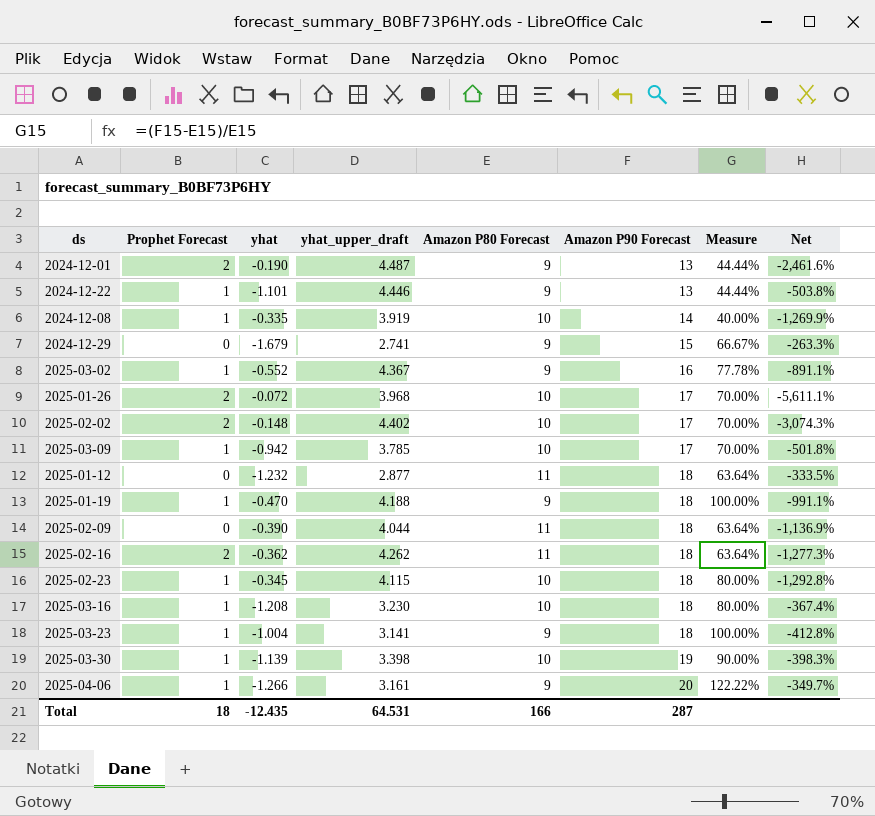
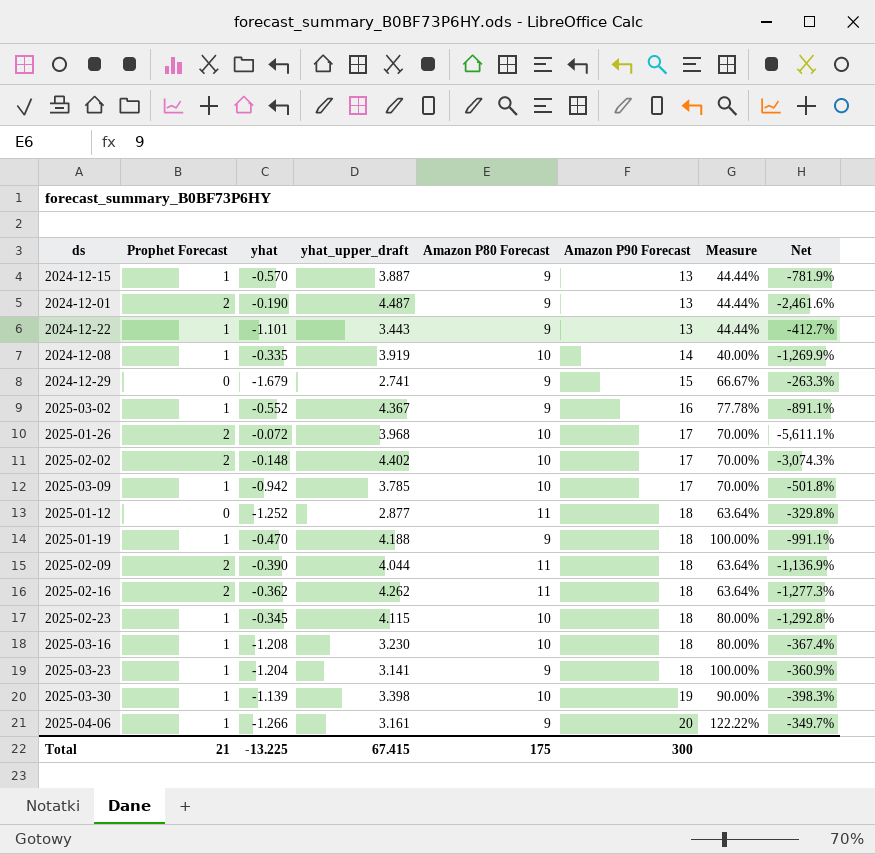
row 2024-12-15: none -> 1 | -0.570 | 3.887 | 9 | 13 | 44.44% | -781.9%
2024-12-22 | yhat_upper_draft: 4.446 -> 3.443
2024-12-22 | Net: -503.8% -> -412.7%
2025-01-12 | yhat: -1.232 -> -1.252
2025-01-12 | Net: -333.5% -> -329.8%
2025-02-09 | Prophet Forecast: 0 -> 2
2025-03-23 | yhat: -1.004 -> -1.204
2025-03-23 | Net: -412.8% -> -360.9%
Total | Prophet Forecast: 18 -> 21
Total | yhat: -12.435 -> -13.225
Total | yhat_upper_draft: 64.531 -> 67.415
Total | Amazon P80 Forecast: 166 -> 175
Total | Amazon P90 Forecast: 287 -> 300

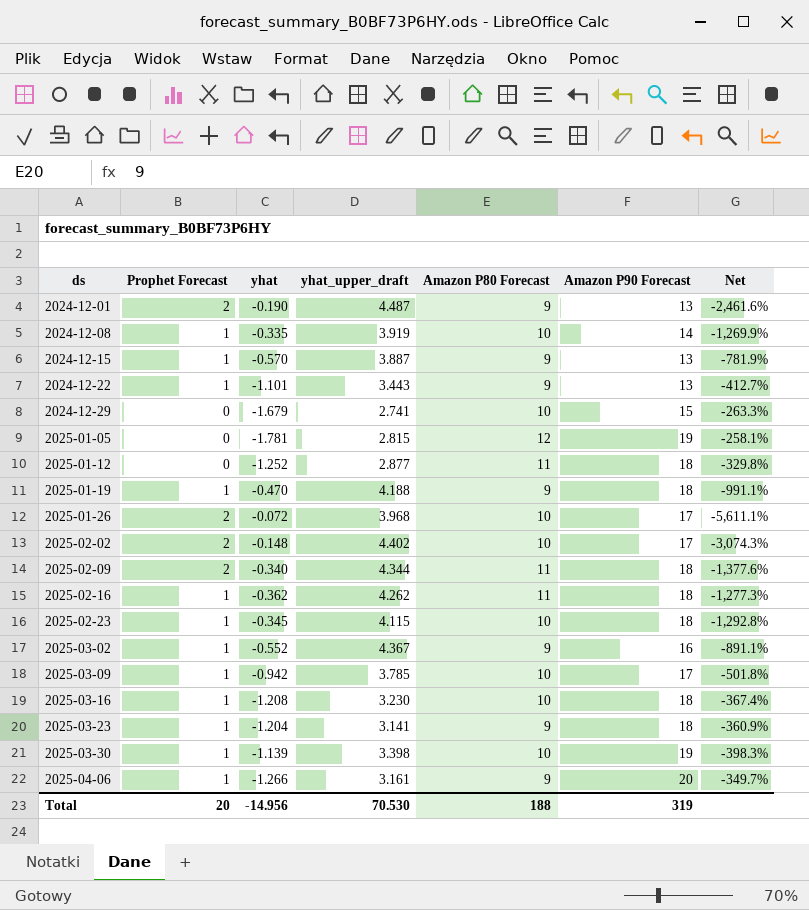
row order: Amazon P90 Forecast ascending -> ds ascending
column Measure | formula: ([Amazon P90 Forecast] - [Amazon P80 Forecast]) / [Amazon P80 Forecast] -> none
2024-12-29 | Amazon P80 Forecast: 9 -> 10
row 2025-01-05: none -> 0 | -1.781 | 2.815 | 12 | 19 | -258.1%
2025-02-09 | yhat: -0.390 -> -0.340
2025-02-09 | yhat_upper_draft: 4.044 -> 4.344
2025-02-09 | Net: -1,136.9% -> -1,377.6%
2025-02-16 | Prophet Forecast: 2 -> 1
Total | Prophet Forecast: 21 -> 20
Total | yhat: -13.225 -> -14.956
Total | yhat_upper_draft: 67.415 -> 70.530
Total | Amazon P80 Forecast: 175 -> 188
Total | Amazon P90 Forecast: 300 -> 319

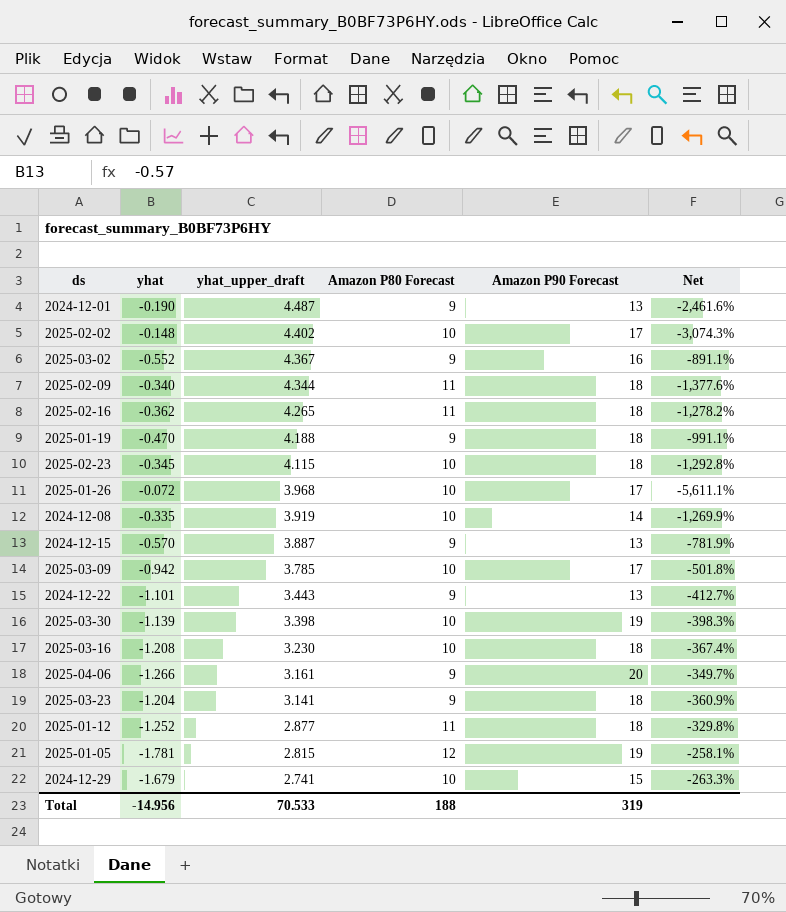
row order: ds ascending -> yhat_upper_draft descending
column Prophet Forecast | position: 2 -> none
2025-02-16 | yhat_upper_draft: 4.262 -> 4.265
2025-02-16 | Net: -1,277.3% -> -1,278.2%
Total | yhat_upper_draft: 70.530 -> 70.533

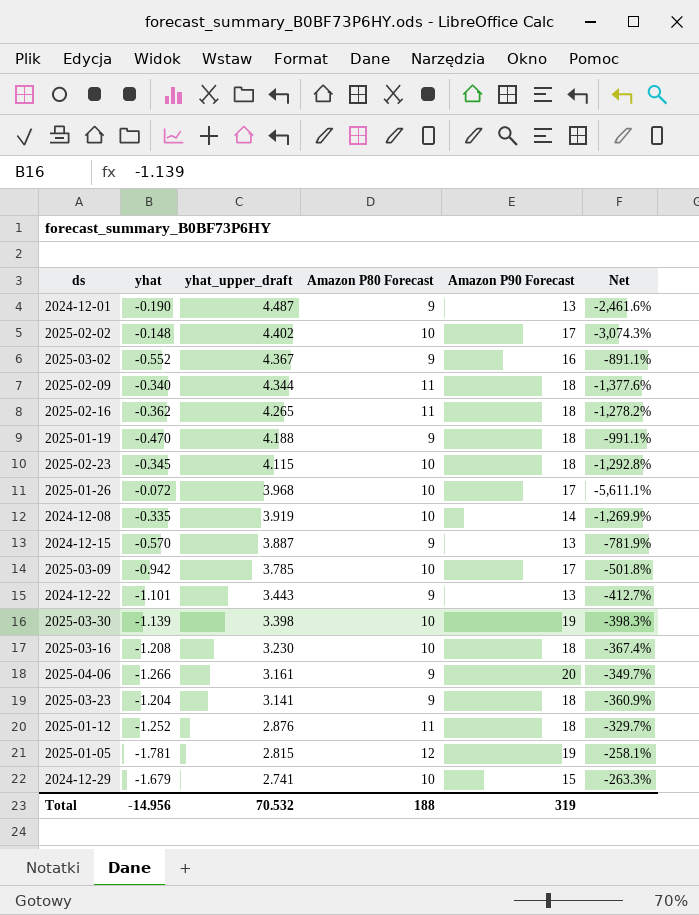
2025-01-12 | yhat_upper_draft: 2.877 -> 2.876
2025-01-12 | Net: -329.8% -> -329.7%
Total | yhat_upper_draft: 70.533 -> 70.532

